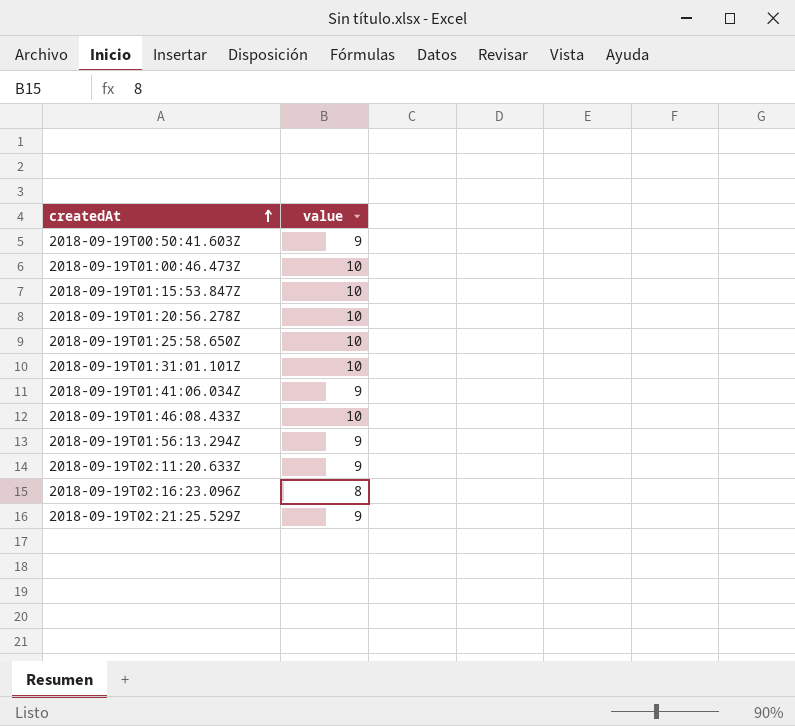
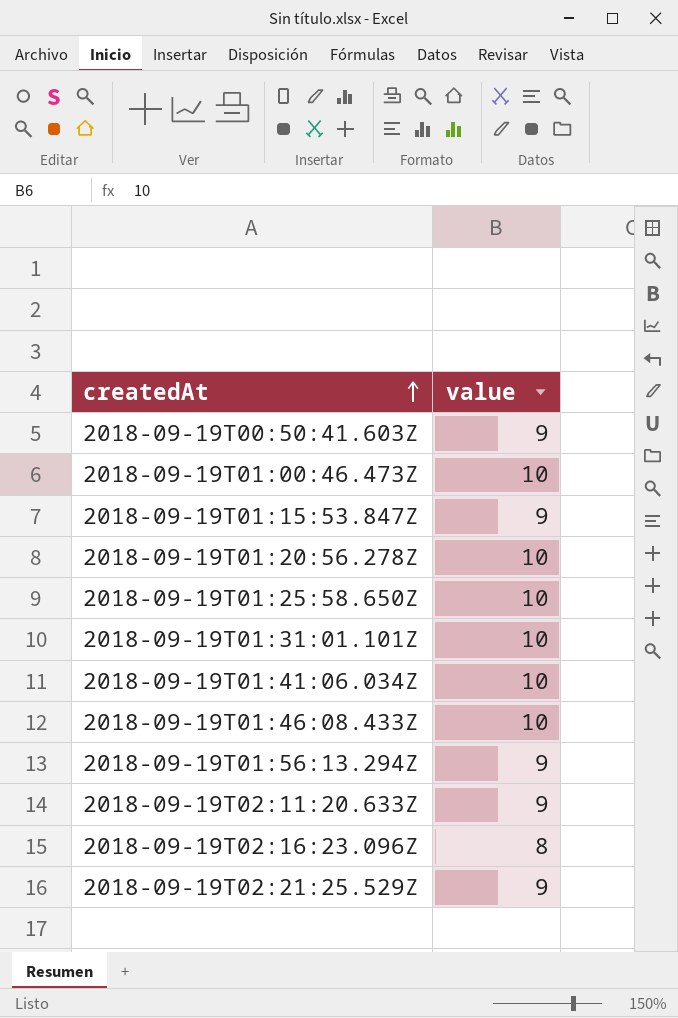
2018-09-19T01:15:53.847Z | value: 10 -> 9
2018-09-19T01:41:06.034Z | value: 9 -> 10

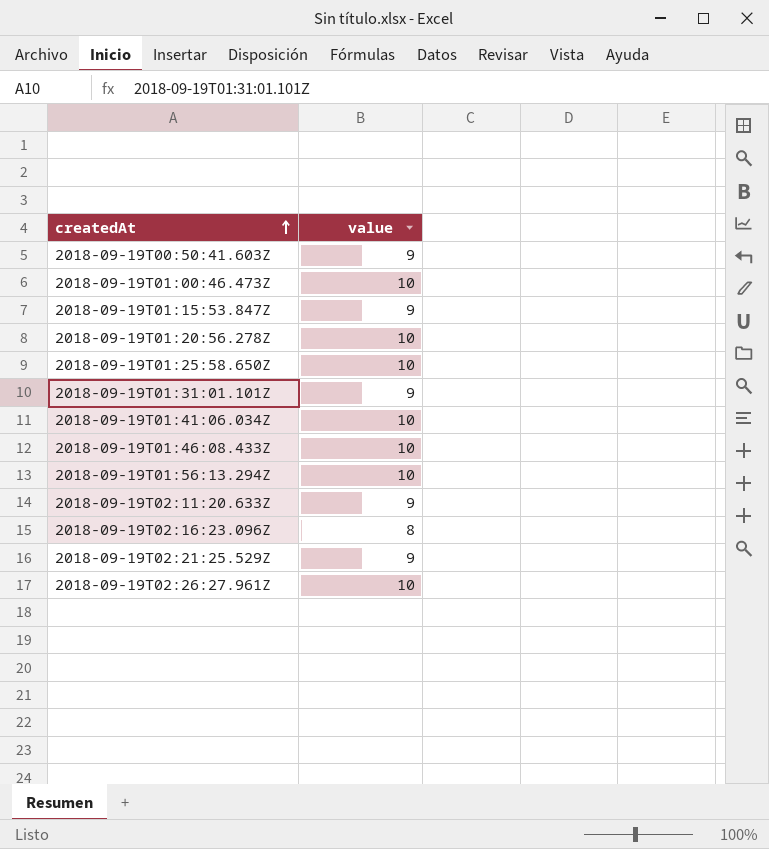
2018-09-19T01:31:01.101Z | value: 10 -> 9
2018-09-19T01:56:13.294Z | value: 9 -> 10
row 2018-09-19T02:26:27.961Z: none -> 10

